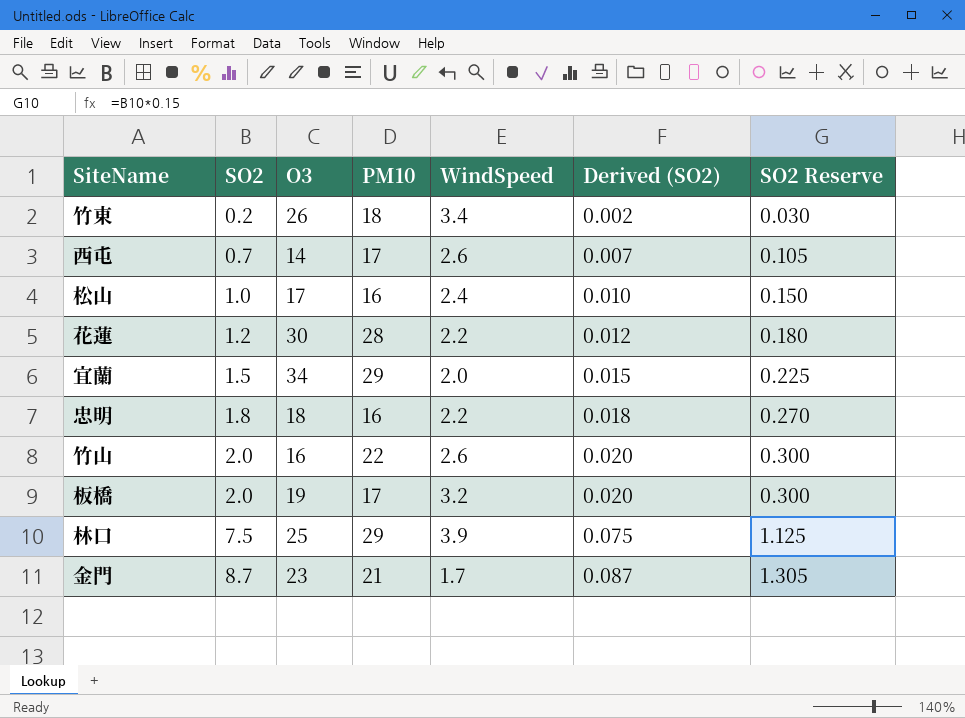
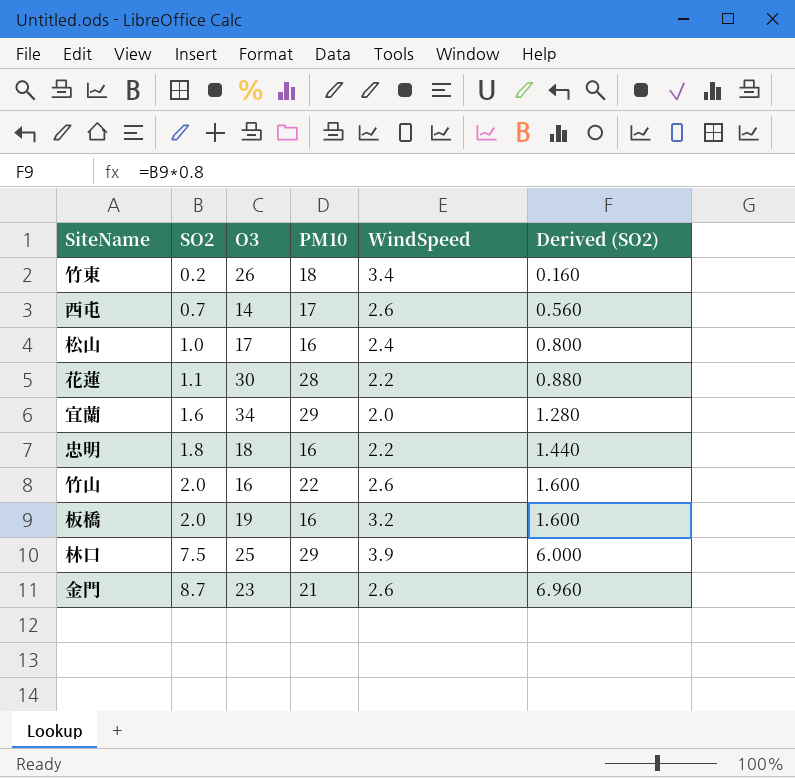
column SO2 Reserve | formula: [SO2] * 0.15 -> none
column Derived (SO2) | formula: [SO2] * 0.01 -> [SO2] * 0.8
花蓮 | SO2: 1.2 -> 1.1
宜蘭 | SO2: 1.5 -> 1.6
板橋 | PM10: 17 -> 16
金門 | WindSpeed: 1.7 -> 2.6

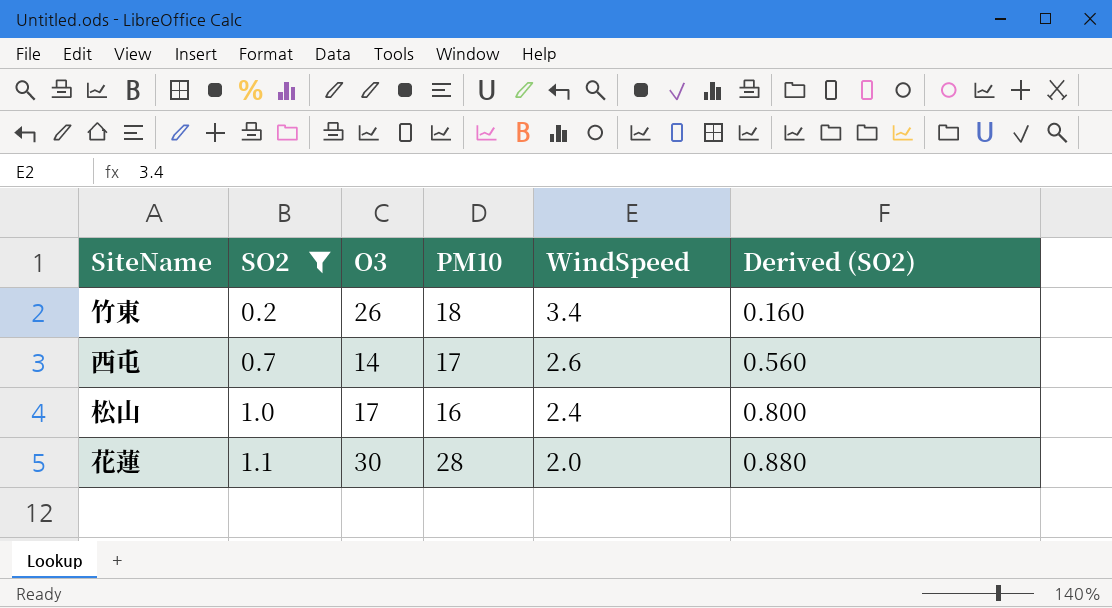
filter: none -> SO2 <= 1.1
花蓮 | WindSpeed: 2.2 -> 2.0

